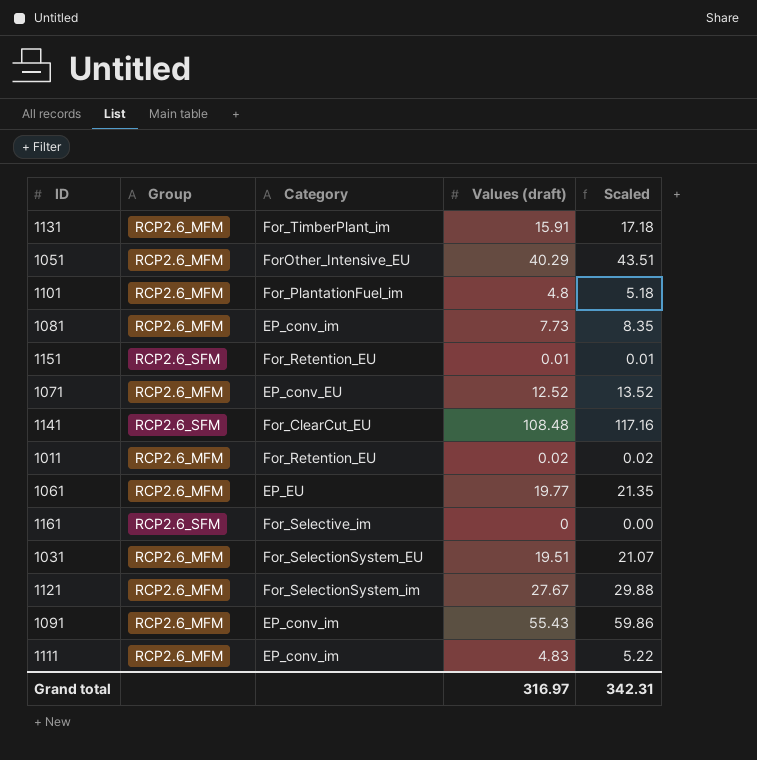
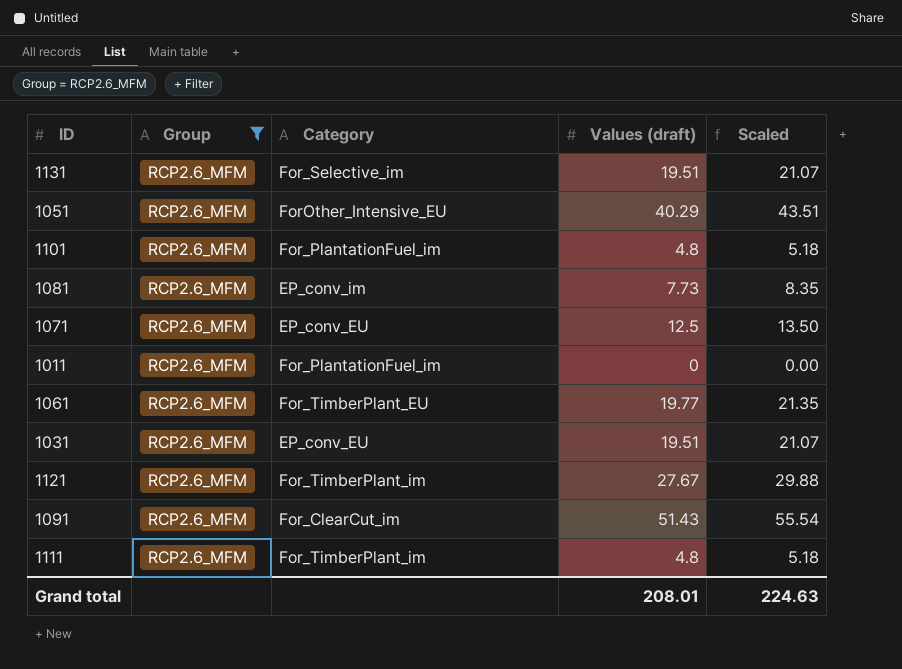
filter: none -> Group = RCP2.6_MFM
1131 | Category: For_TimberPlant_im -> For_Selective_im
1131 | Values (draft): 15.91 -> 19.51
1131 | Scaled: 17.18 -> 21.07
1071 | Values (draft): 12.52 -> 12.5
1071 | Scaled: 13.52 -> 13.50
1011 | Category: For_Retention_EU -> For_PlantationFuel_im
1011 | Values (draft): 0.02 -> 0
1011 | Scaled: 0.02 -> 0.00
1061 | Category: EP_EU -> For_TimberPlant_EU
1031 | Category: For_SelectionSystem_EU -> EP_conv_EU
1121 | Category: For_SelectionSystem_im -> For_TimberPlant_im
1091 | Category: EP_conv_im -> For_ClearCut_im
1091 | Values (draft): 55.43 -> 51.43
1091 | Scaled: 59.86 -> 55.54
1111 | Category: EP_conv_im -> For_TimberPlant_im
1111 | Values (draft): 4.83 -> 4.8
1111 | Scaled: 5.22 -> 5.18
Grand total | Values (draft): 316.97 -> 208.01
Grand total | Scaled: 342.31 -> 224.63

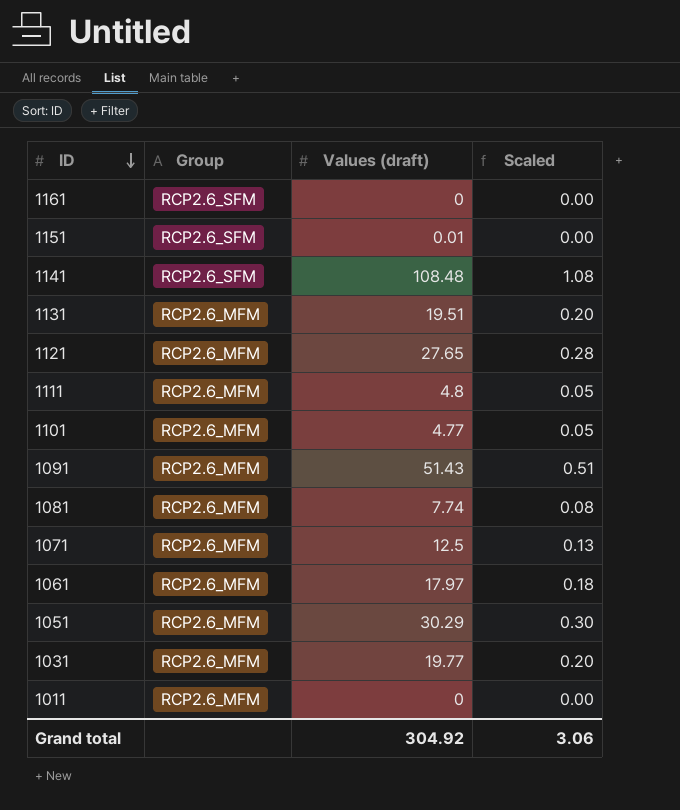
filter: Group = RCP2.6_MFM -> none
row order: none -> ID descending
column Category | position: 3 -> none
column Scaled | formula: [Values (draft)] * 1.08 -> [Values (draft)] * 0.01
1121 | Values (draft): 27.67 -> 27.65
1101 | Values (draft): 4.8 -> 4.77
1081 | Values (draft): 7.73 -> 7.74
1061 | Values (draft): 19.77 -> 17.97
1051 | Values (draft): 40.29 -> 30.29
1031 | Values (draft): 19.51 -> 19.77
Grand total | Values (draft): 208.01 -> 304.92
Grand total | Scaled: 224.63 -> 3.06

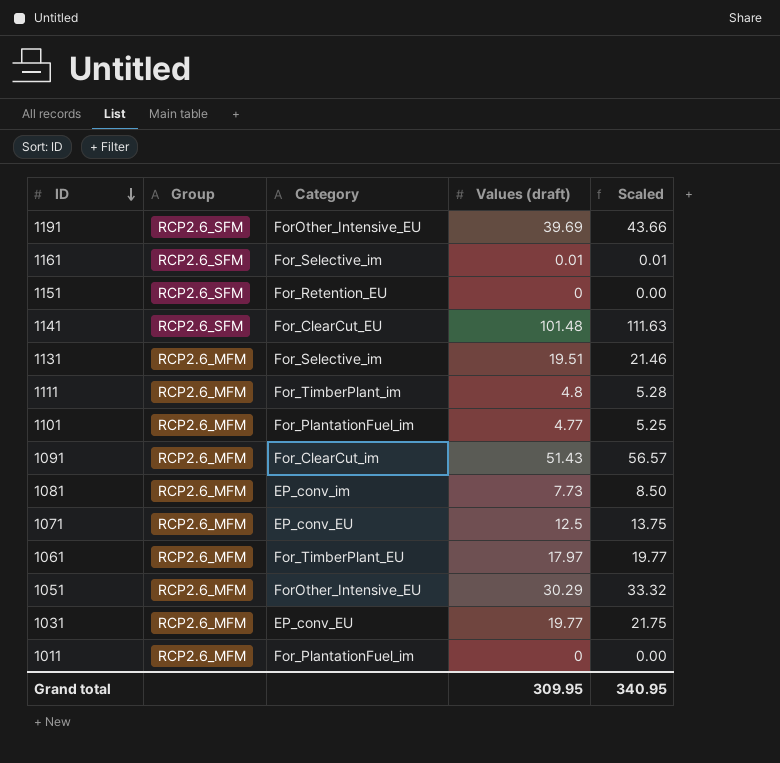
column Category | position: none -> 3
column Scaled | formula: [Values (draft)] * 0.01 -> [Values (draft)] * 1.1
row 1121: RCP2.6_MFM | 27.65 | 0.28 -> none
row 1191: none -> RCP2.6_SFM | ForOther_Intensive_EU | 39.69 | 43.66
1161 | Values (draft): 0 -> 0.01
1151 | Values (draft): 0.01 -> 0
1141 | Values (draft): 108.48 -> 101.48
1081 | Values (draft): 7.74 -> 7.73
Grand total | Values (draft): 304.92 -> 309.95
Grand total | Scaled: 3.06 -> 340.95

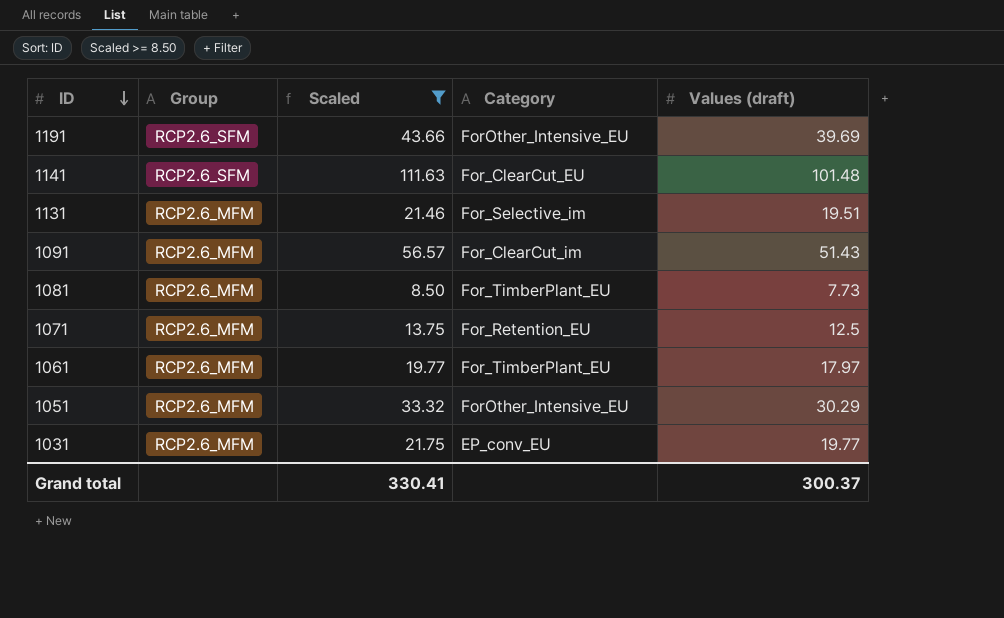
filter: none -> Scaled >= 8.50
column Scaled | position: 5 -> 3
1081 | Category: EP_conv_im -> For_TimberPlant_EU
1071 | Category: EP_conv_EU -> For_Retention_EU
Grand total | Scaled: 340.95 -> 330.41
Grand total | Values (draft): 309.95 -> 300.37

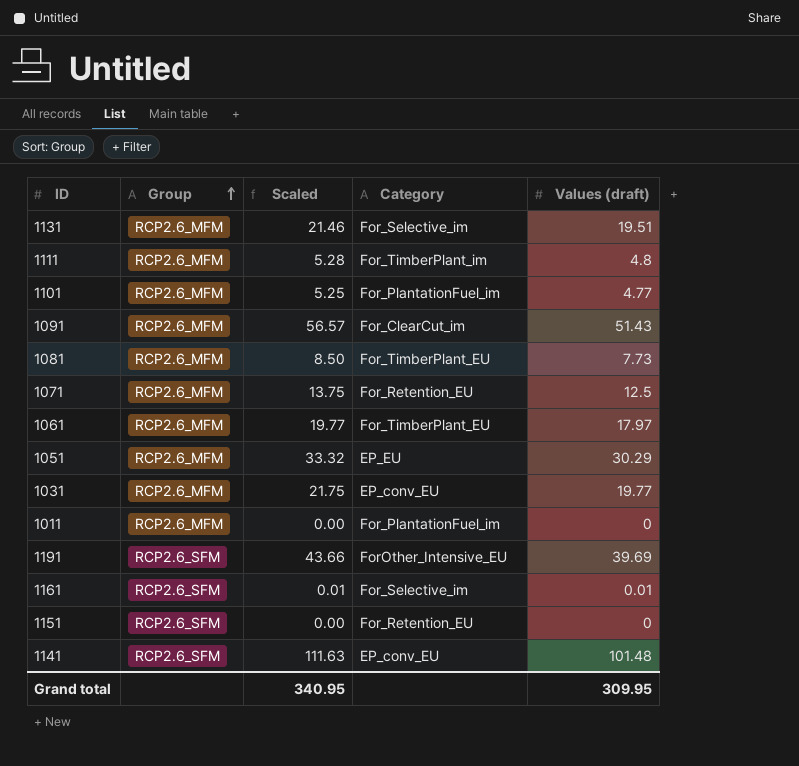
filter: Scaled >= 8.50 -> none
row order: ID descending -> Group ascending
1051 | Category: ForOther_Intensive_EU -> EP_EU
1141 | Category: For_ClearCut_EU -> EP_conv_EU
Grand total | Scaled: 330.41 -> 340.95
Grand total | Values (draft): 300.37 -> 309.95

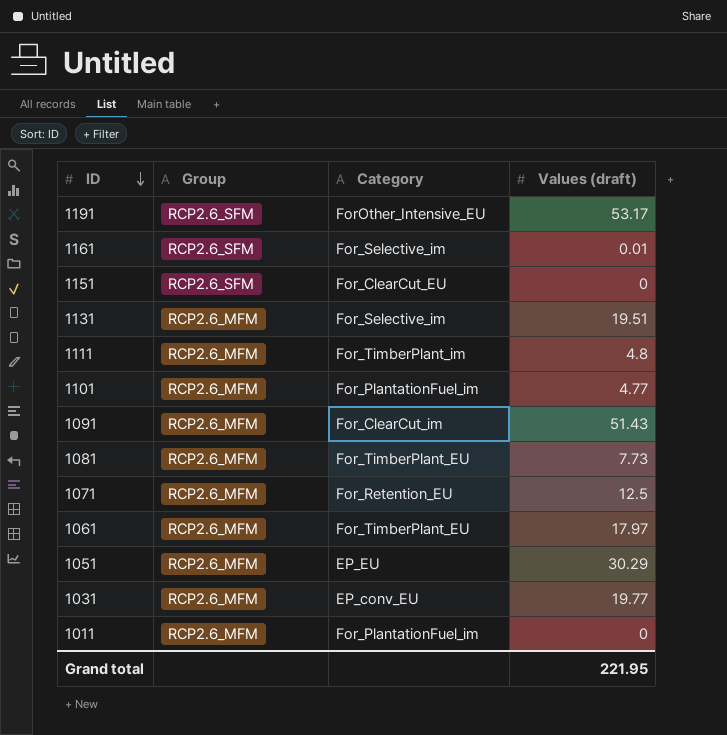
row order: Group ascending -> ID descending
column Scaled | formula: [Values (draft)] * 1.1 -> none
row 1141: RCP2.6_SFM | 111.63 | EP_conv_EU | 101.48 -> none
1191 | Values (draft): 39.69 -> 53.17
1151 | Category: For_Retention_EU -> For_ClearCut_EU
Grand total | Values (draft): 309.95 -> 221.95

